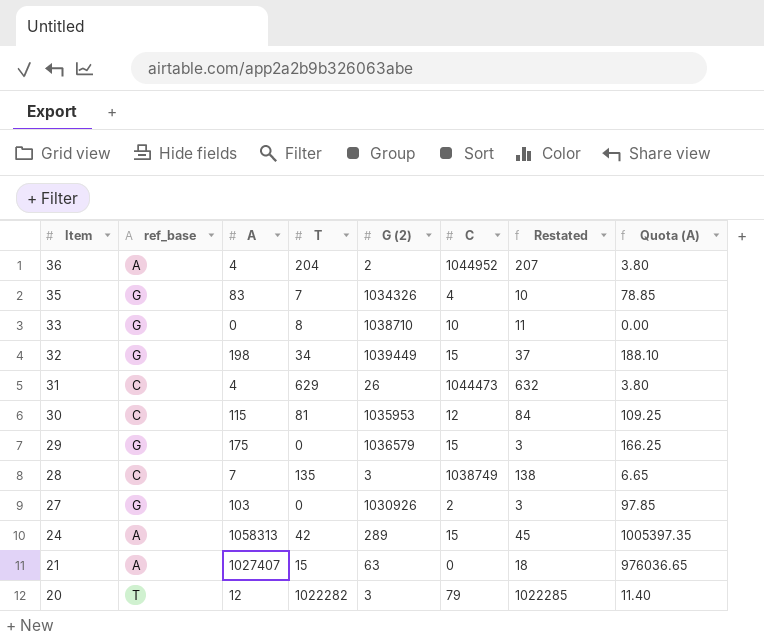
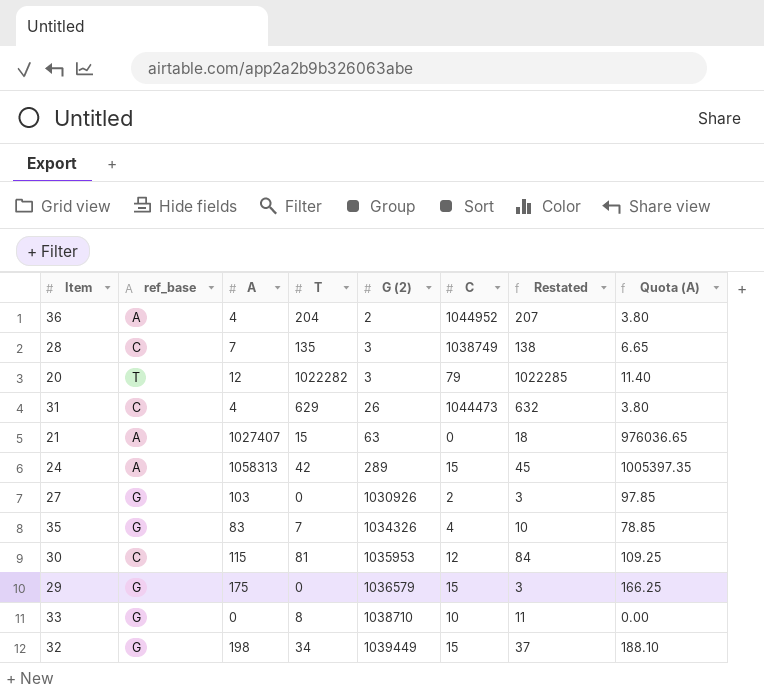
row order: Item descending -> G (2) ascending

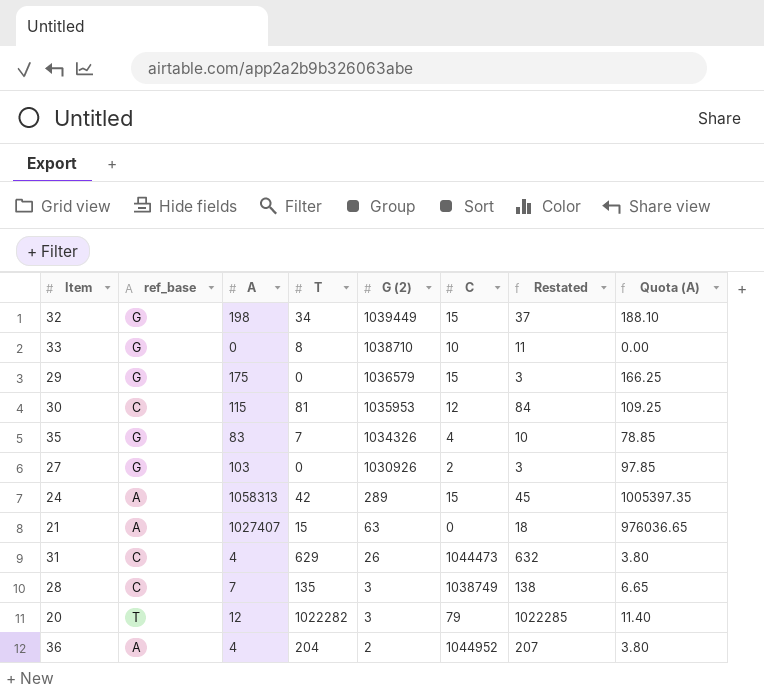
row order: G (2) ascending -> G (2) descending

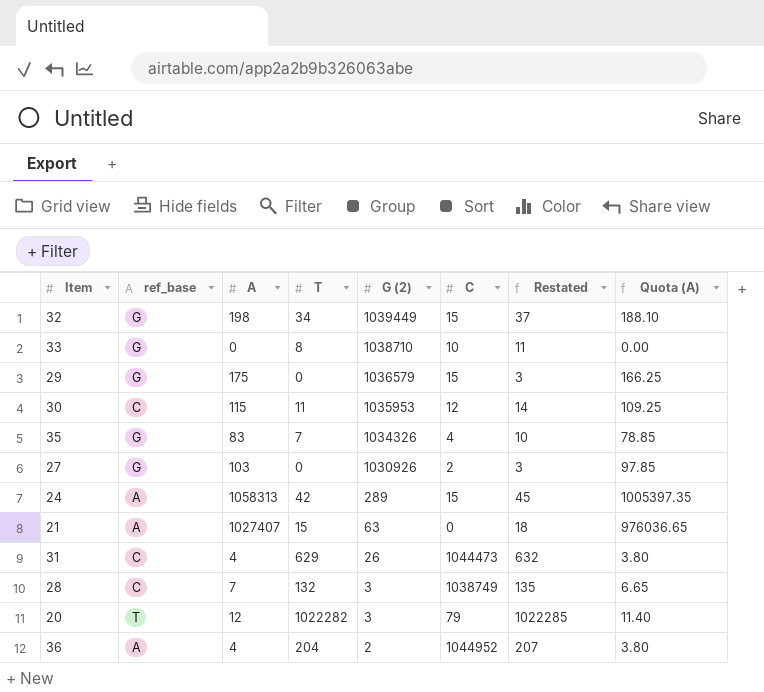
30 | T: 81 -> 11
30 | Restated: 84 -> 14
28 | T: 135 -> 132
28 | Restated: 138 -> 135

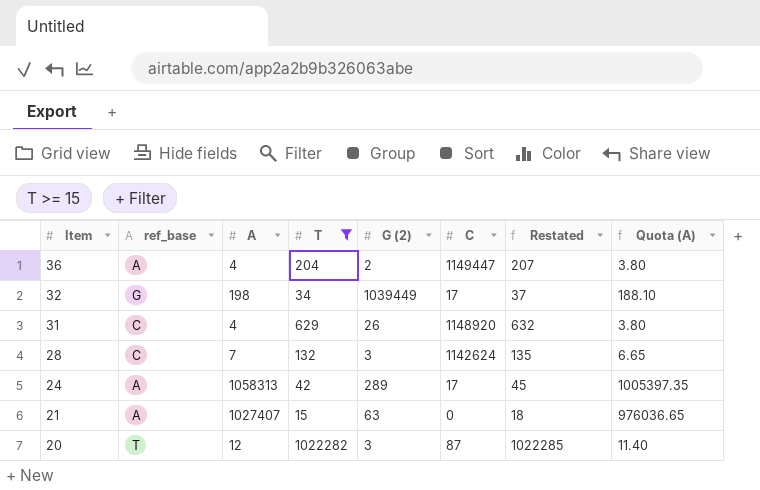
filter: none -> T >= 15
row order: G (2) descending -> Item descending
36 | C: 1044952 -> 1149447
32 | C: 15 -> 17
31 | C: 1044473 -> 1148920
28 | C: 1038749 -> 1142624
24 | C: 15 -> 17
20 | C: 79 -> 87

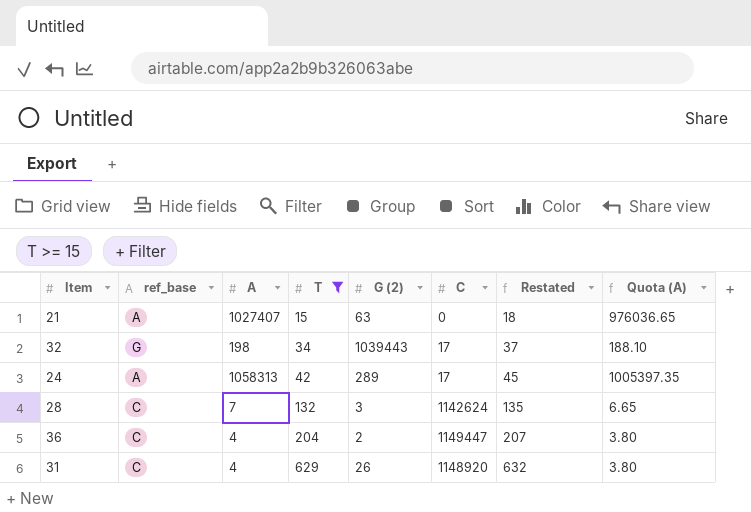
row order: Item descending -> T ascending
row 20: T | 12 | 1022282 | 3 | 87 | 1022285 | 11.40 -> none
32 | G (2): 1039449 -> 1039443
36 | ref_base: A -> C

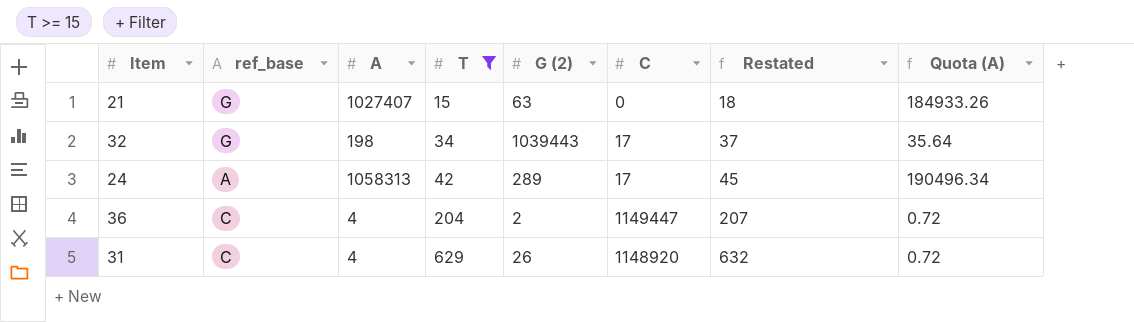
column Quota (A) | formula: [A] * 0.95 -> [A] * 0.18
row 28: C | 7 | 132 | 3 | 1142624 | 135 | 6.65 -> none
21 | ref_base: A -> G

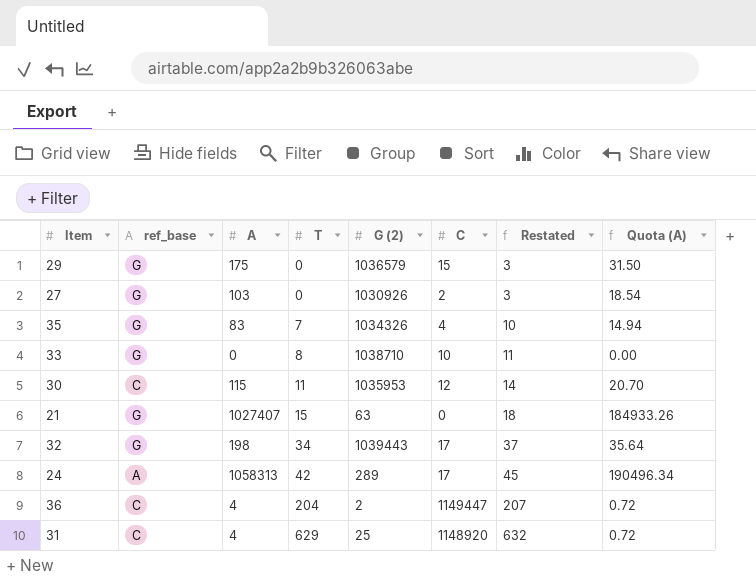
filter: T >= 15 -> none
31 | G (2): 26 -> 25

